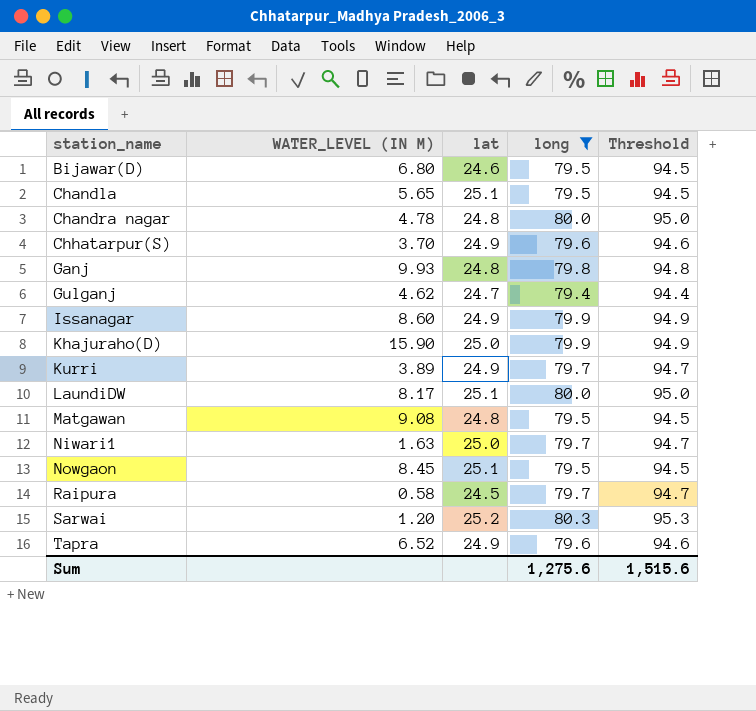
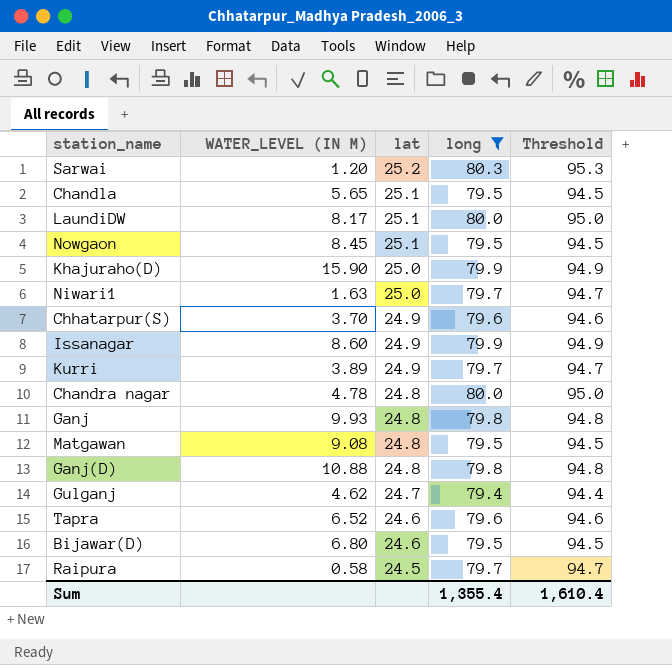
row order: station_name ascending -> lat descending
row Ganj(D): none -> 10.88 | 24.8 | 79.8 | 94.8
Tapra | lat: 24.9 -> 24.6
Sum | long: 1,275.6 -> 1,355.4
Sum | Threshold: 1,515.6 -> 1,610.4

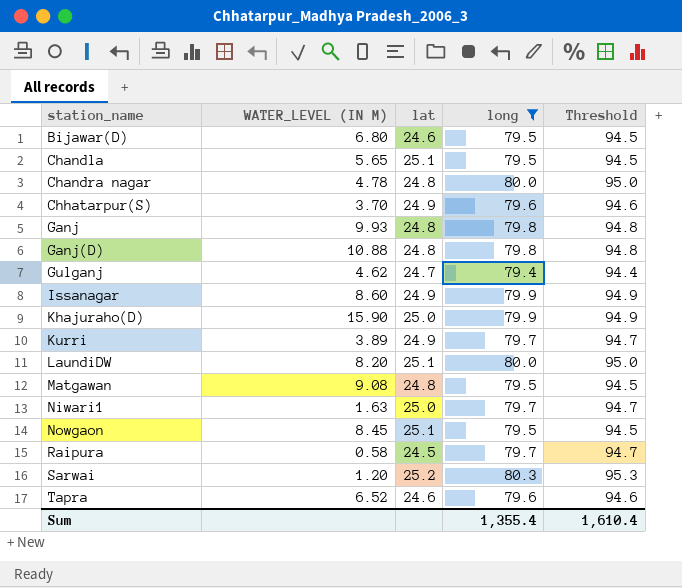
row order: lat descending -> station_name ascending
LaundiDW | WATER_LEVEL (IN M): 8.17 -> 8.20

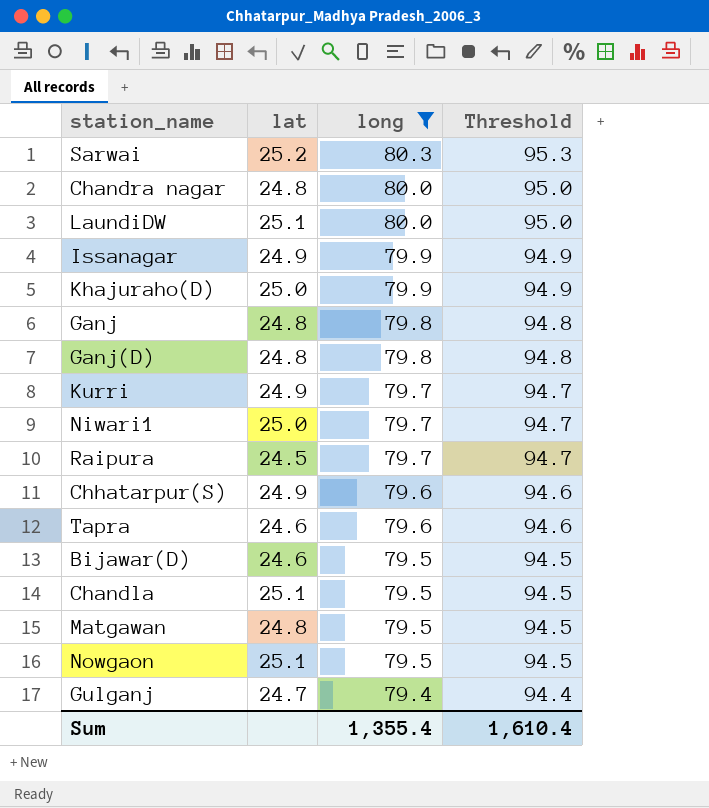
row order: station_name ascending -> long descending
column WATER_LEVEL (IN M) | position: 2 -> none

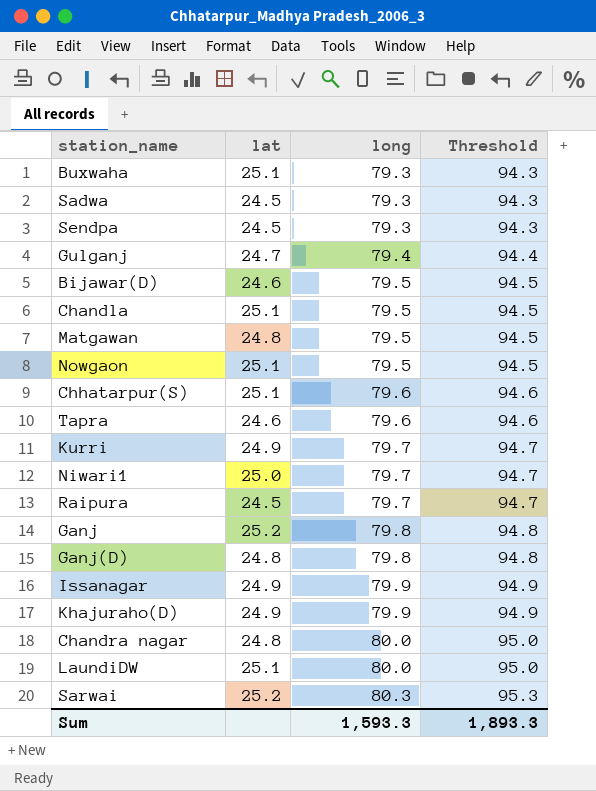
filter: long != 79.3 -> none
row order: long descending -> long ascending
Chhatarpur(S) | lat: 24.9 -> 25.1
Ganj | lat: 24.8 -> 25.2
Khajuraho(D) | lat: 25.0 -> 24.9
Sum | long: 1,355.4 -> 1,593.3
Sum | Threshold: 1,610.4 -> 1,893.3

